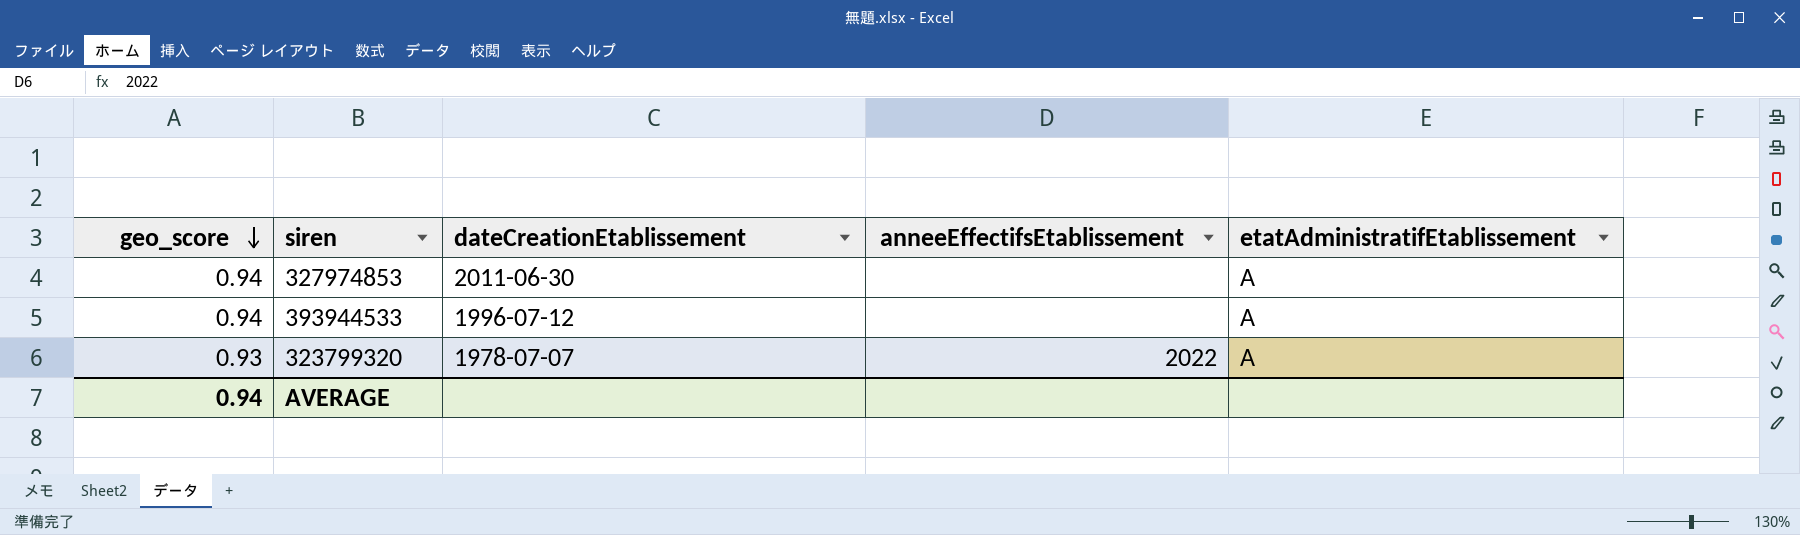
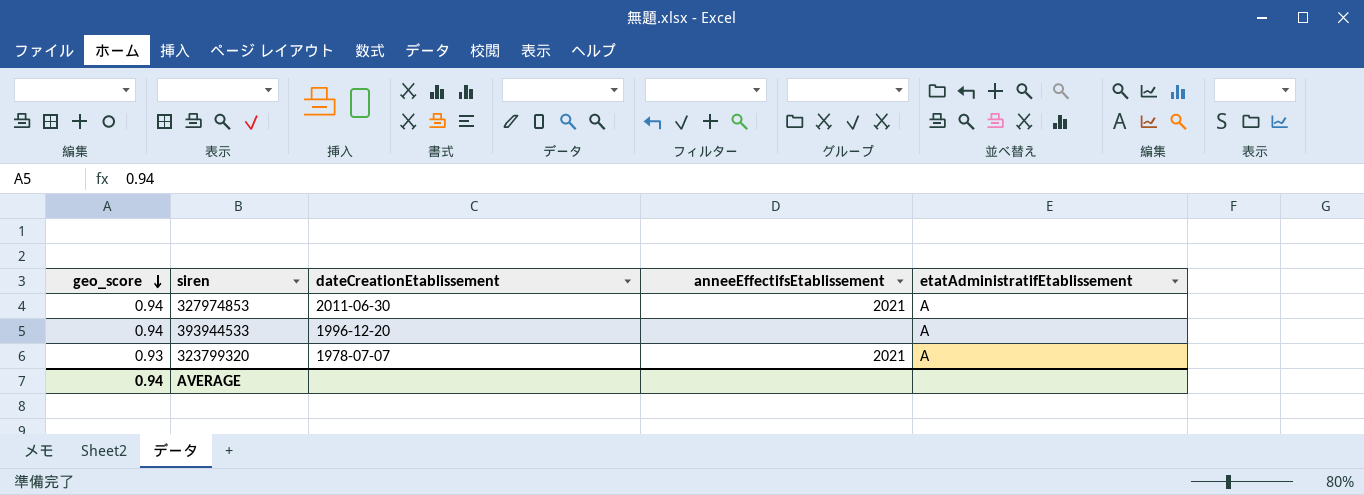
327974853 | anneeEffectifsEtablissement: none -> 2021
393944533 | dateCreationEtablissement: 1996-07-12 -> 1996-12-20
323799320 | anneeEffectifsEtablissement: 2022 -> 2021

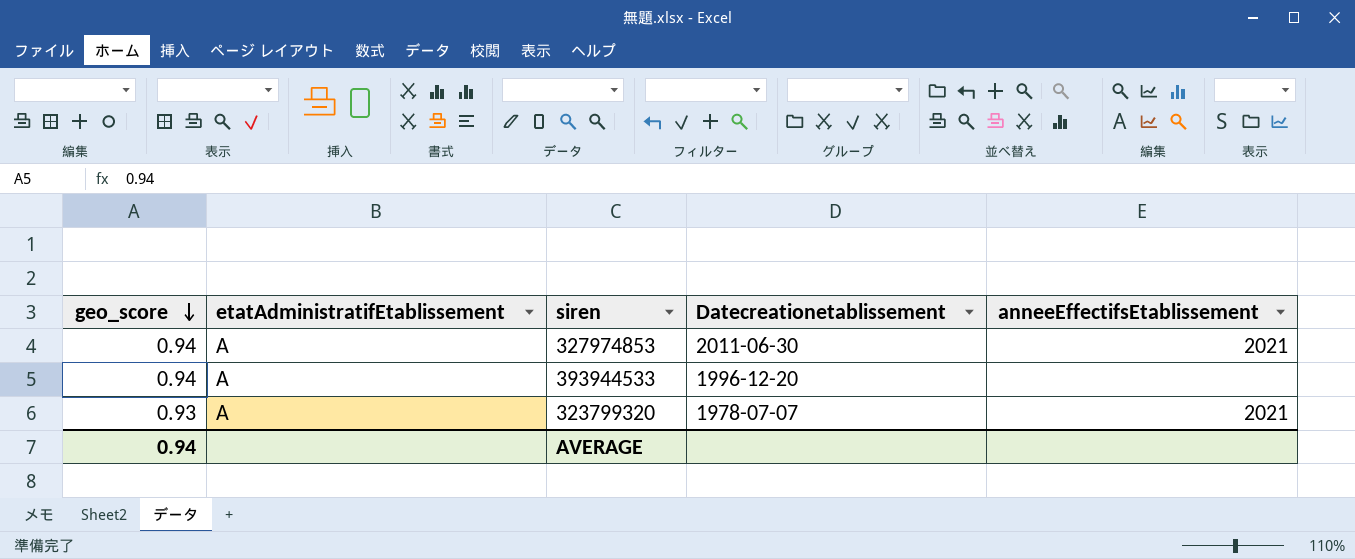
column etatAdministratifEtablissement | position: 5 -> 2
column name: dateCreationEtablissement -> Datecreationetablissement

